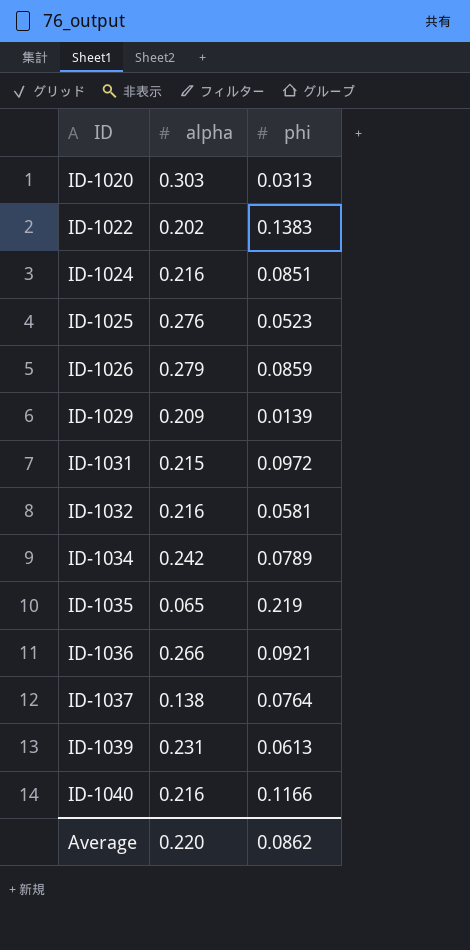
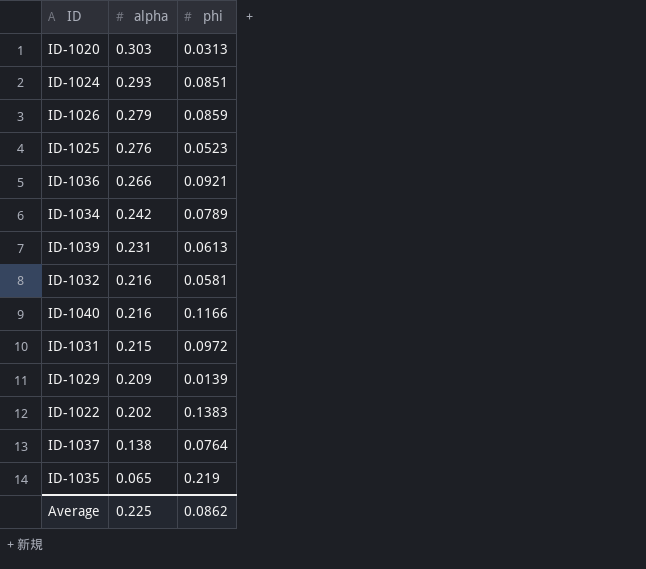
row order: ID ascending -> alpha descending
ID-1024 | alpha: 0.216 -> 0.293
Average | alpha: 0.220 -> 0.225

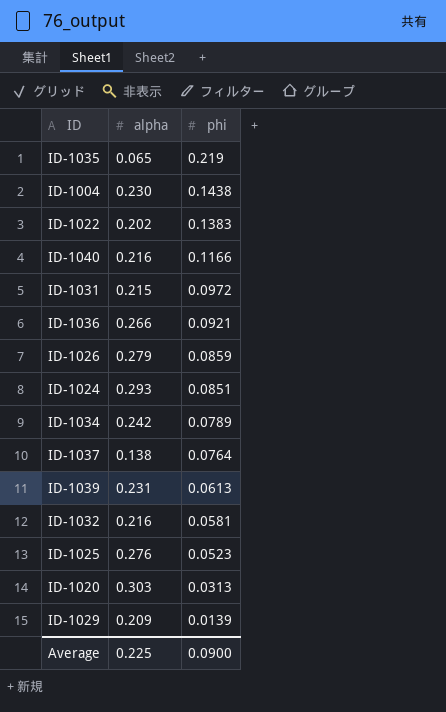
row order: alpha descending -> phi descending
row ID-1004: none -> 0.230 | 0.1438
Average | phi: 0.0862 -> 0.0900

